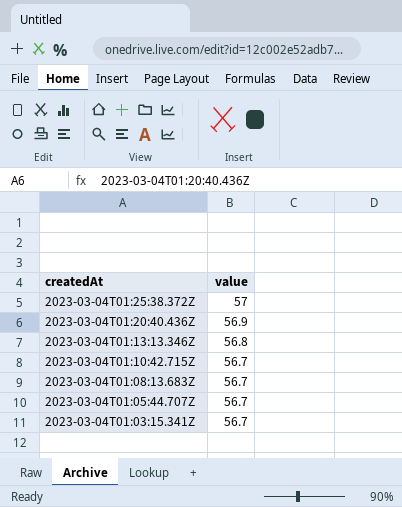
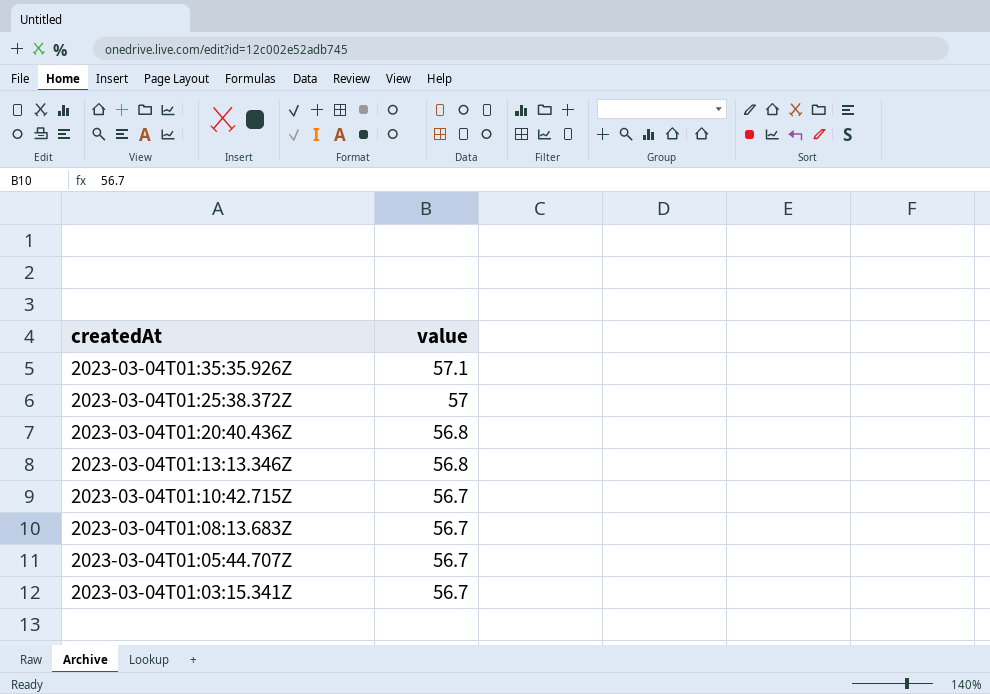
row 2023-03-04T01:35:35.926Z: none -> 57.1
2023-03-04T01:20:40.436Z | value: 56.9 -> 56.8

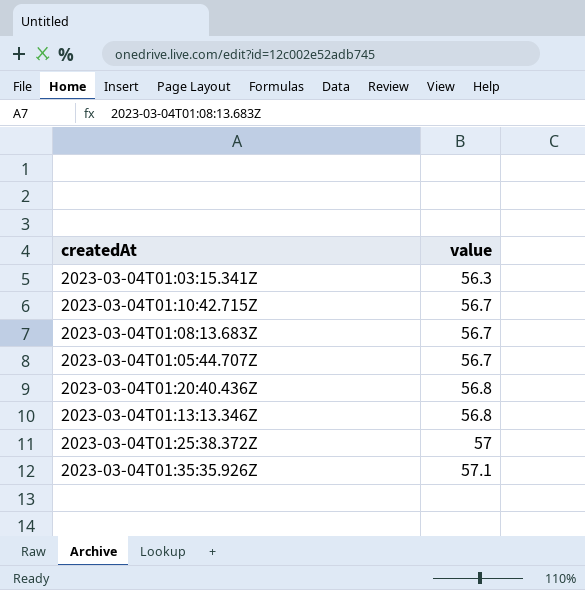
row order: createdAt descending -> value ascending
2023-03-04T01:03:15.341Z | value: 56.7 -> 56.3

